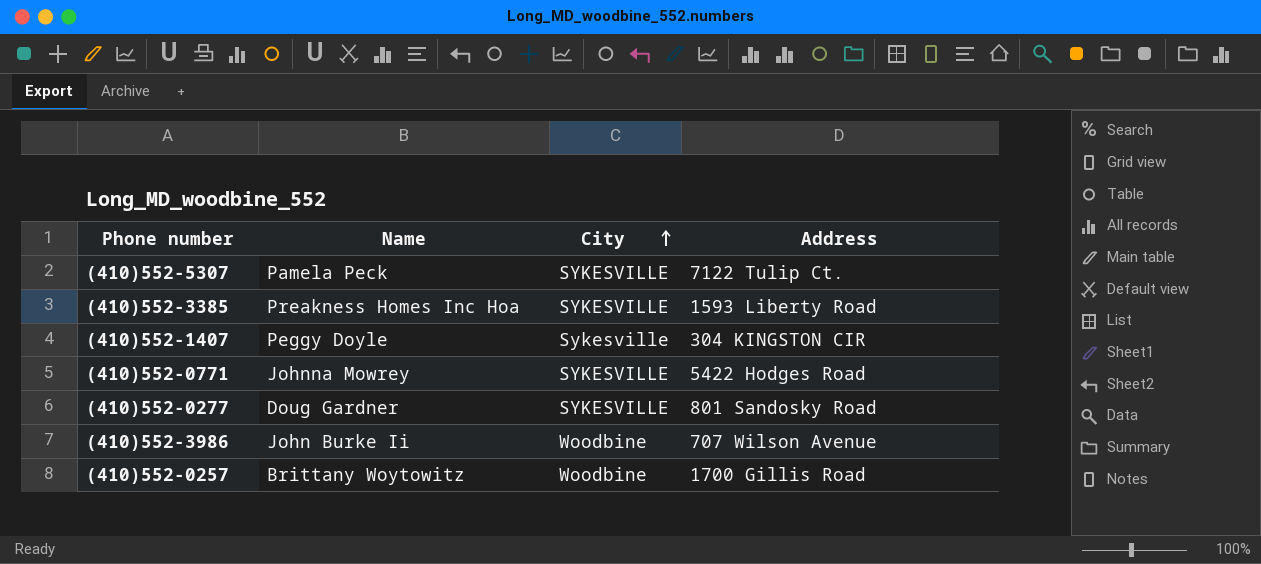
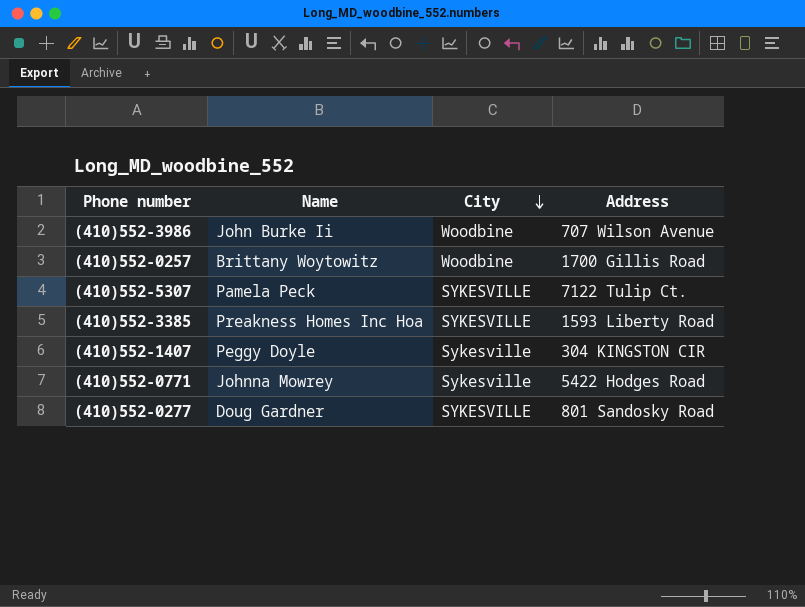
row order: City ascending -> City descending
(410)552-0771 | City: SYKESVILLE -> Sykesville

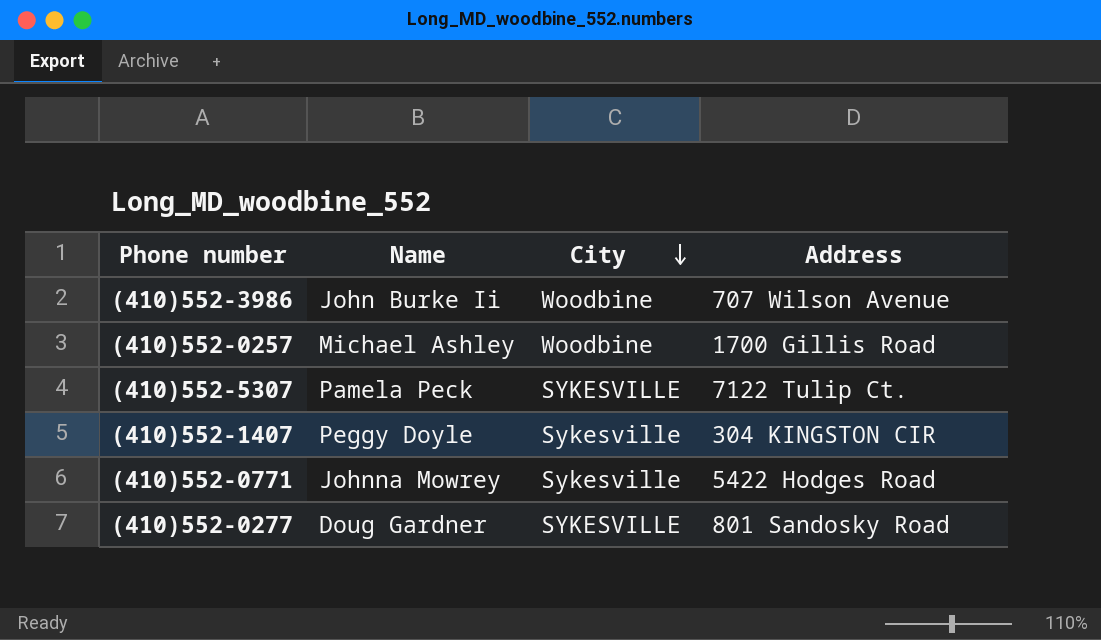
row (410)552-3385: Preakness Homes Inc Hoa | SYKESVILLE | 1593 Liberty Road -> none
(410)552-0257 | Name: Brittany Woytowitz -> Michael Ashley

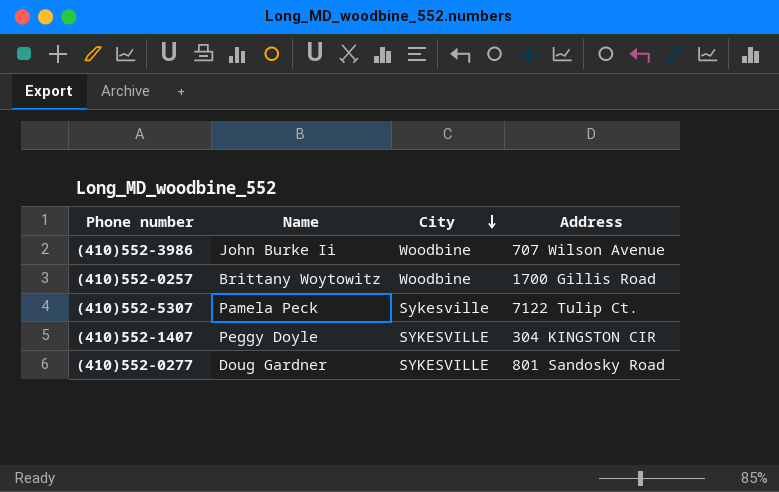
row (410)552-0771: Johnna Mowrey | Sykesville | 5422 Hodges Road -> none
(410)552-0257 | Name: Michael Ashley -> Brittany Woytowitz
(410)552-5307 | City: SYKESVILLE -> Sykesville
(410)552-1407 | City: Sykesville -> SYKESVILLE

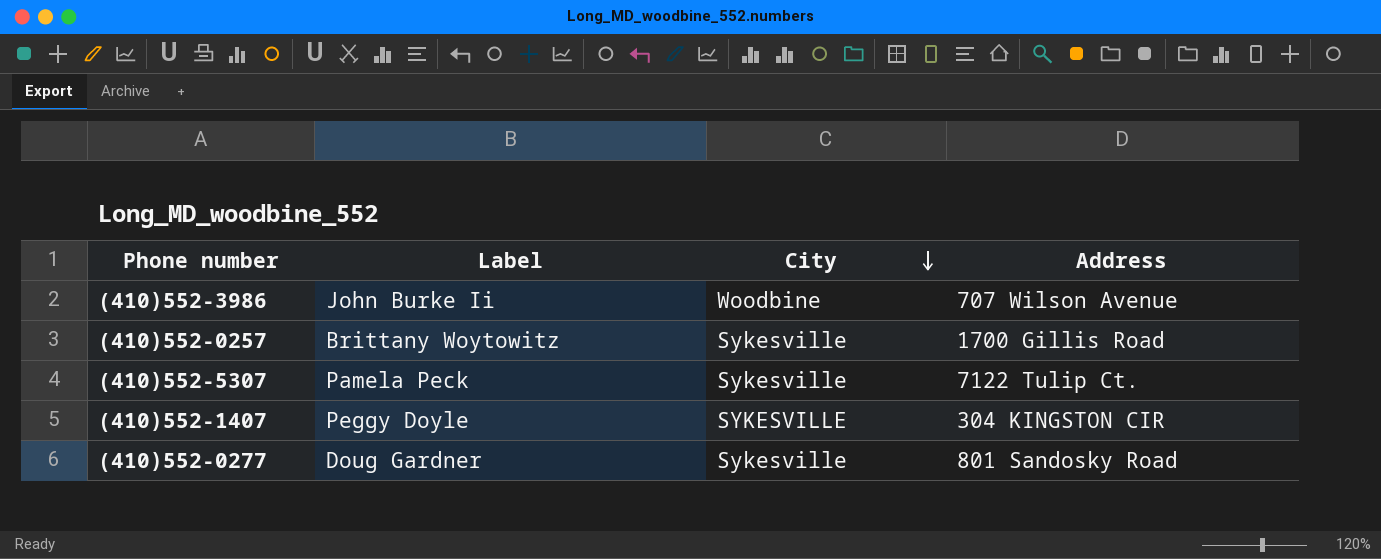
column name: Name -> Label
(410)552-0257 | City: Woodbine -> Sykesville
(410)552-0277 | City: SYKESVILLE -> Sykesville

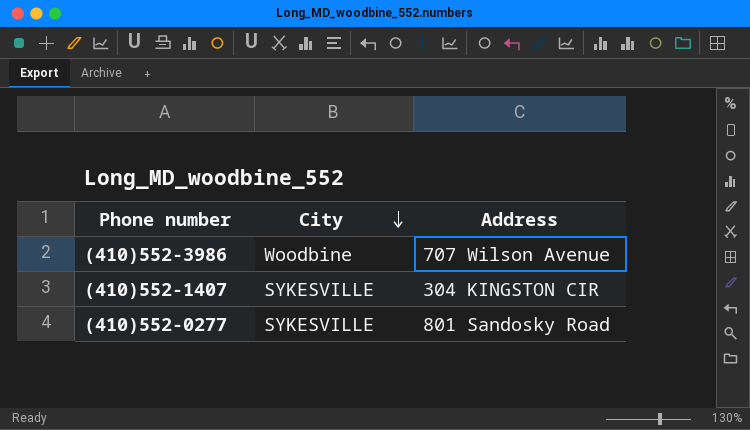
column Label | position: 2 -> none
row (410)552-0257: Brittany Woytowitz | Sykesville | 1700 Gillis Road -> none
row (410)552-5307: Pamela Peck | Sykesville | 7122 Tulip Ct. -> none
(410)552-0277 | City: Sykesville -> SYKESVILLE

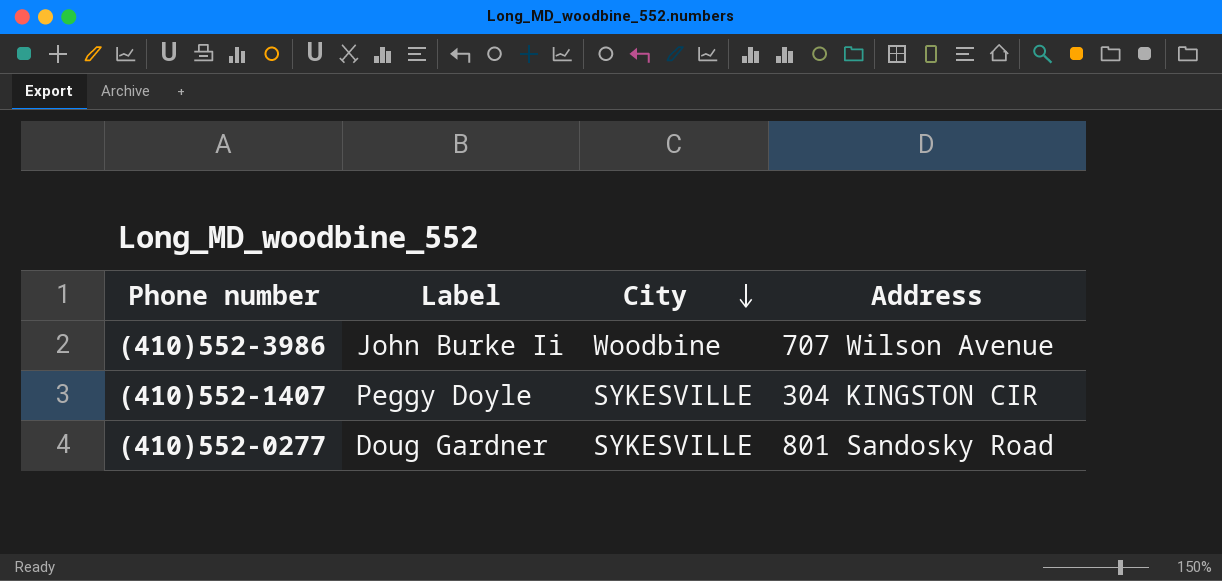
column Label | position: none -> 2

